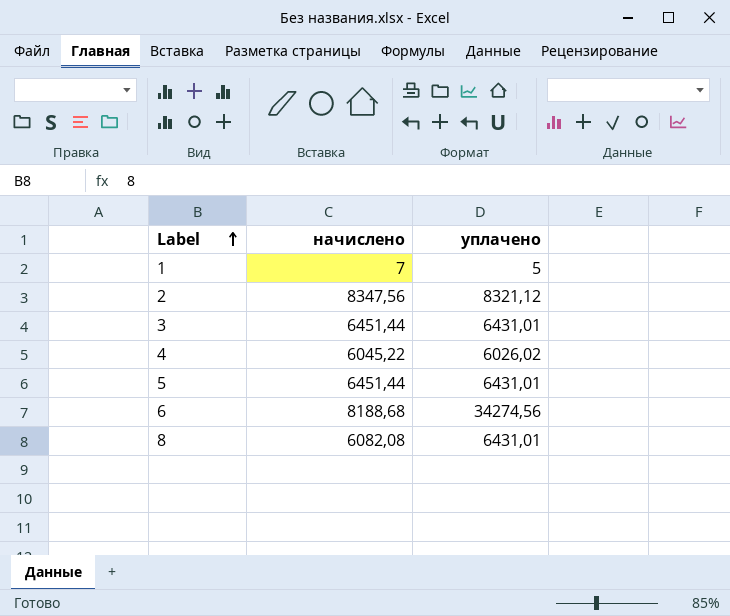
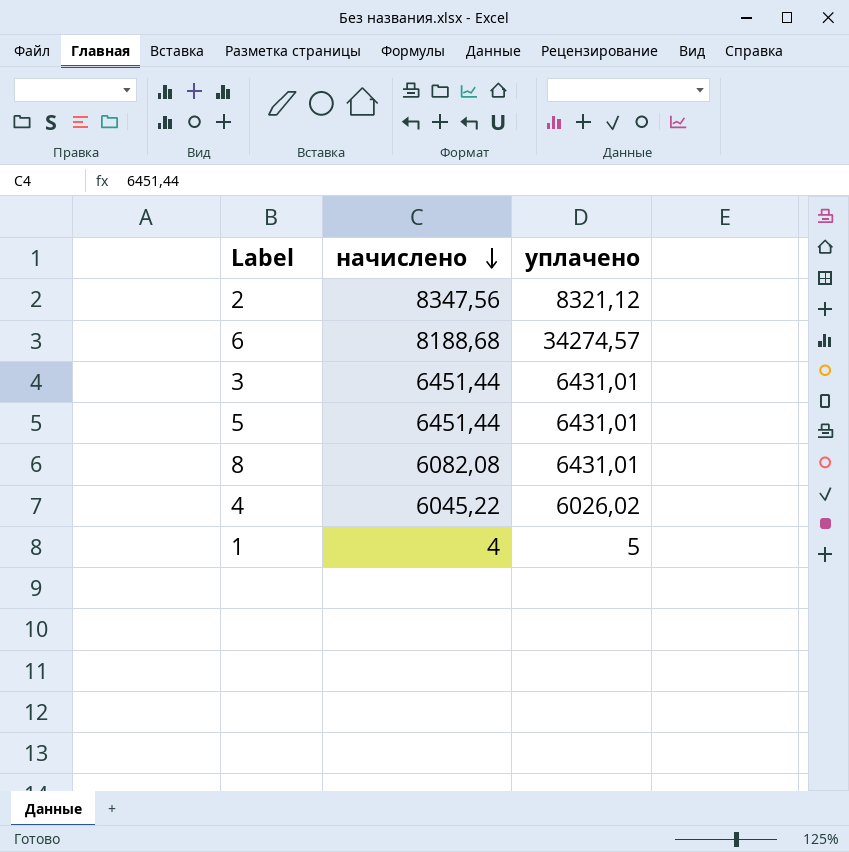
row order: Label ascending -> начислено descending
6 | уплачено: 34274,56 -> 34274,57
1 | начислено: 7 -> 4

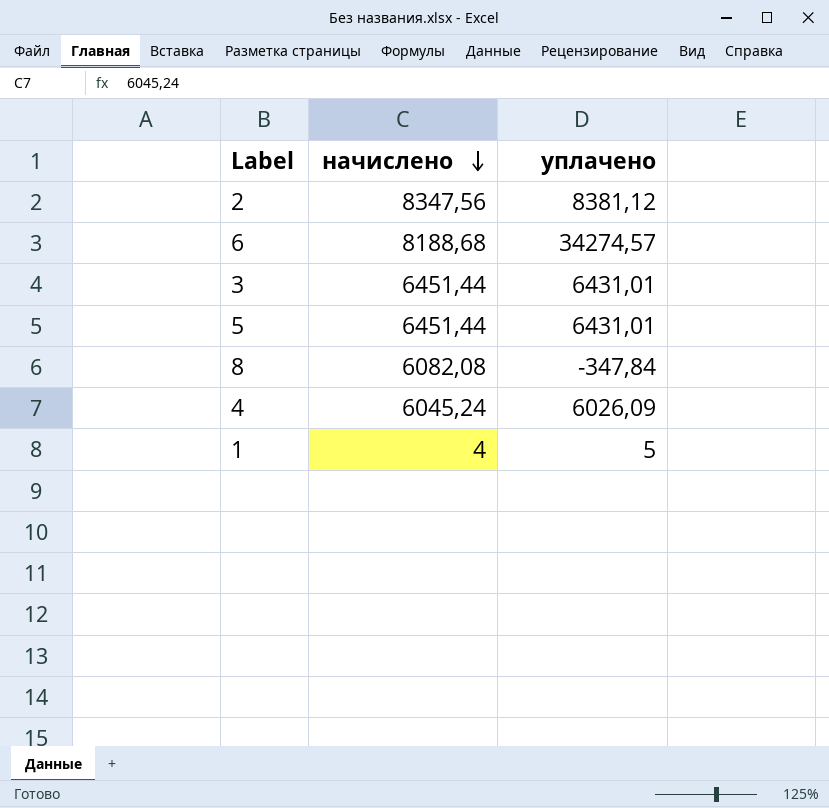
2 | уплачено: 8321,12 -> 8381,12
8 | уплачено: 6431,01 -> -347,84
4 | начислено: 6045,22 -> 6045,24
4 | уплачено: 6026,02 -> 6026,09

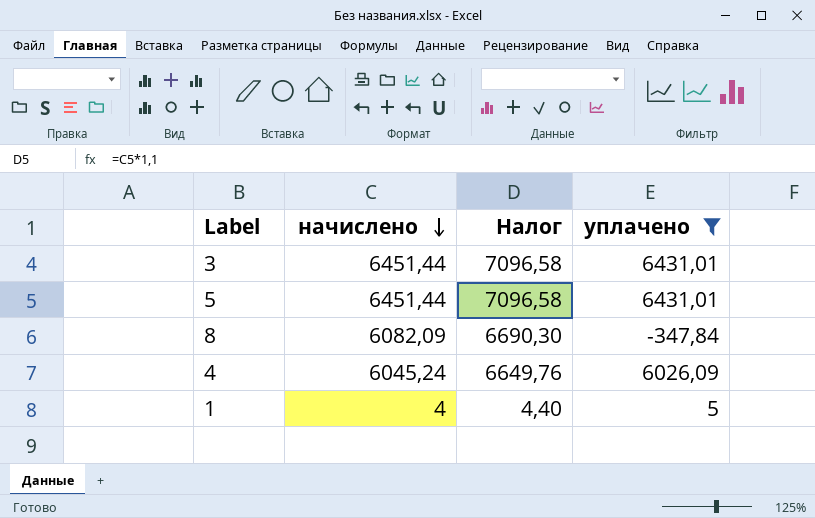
filter: none -> уплачено <= 6431,01
column Налог | formula: none -> [начислено] * 1,1
8 | начислено: 6082,08 -> 6082,09

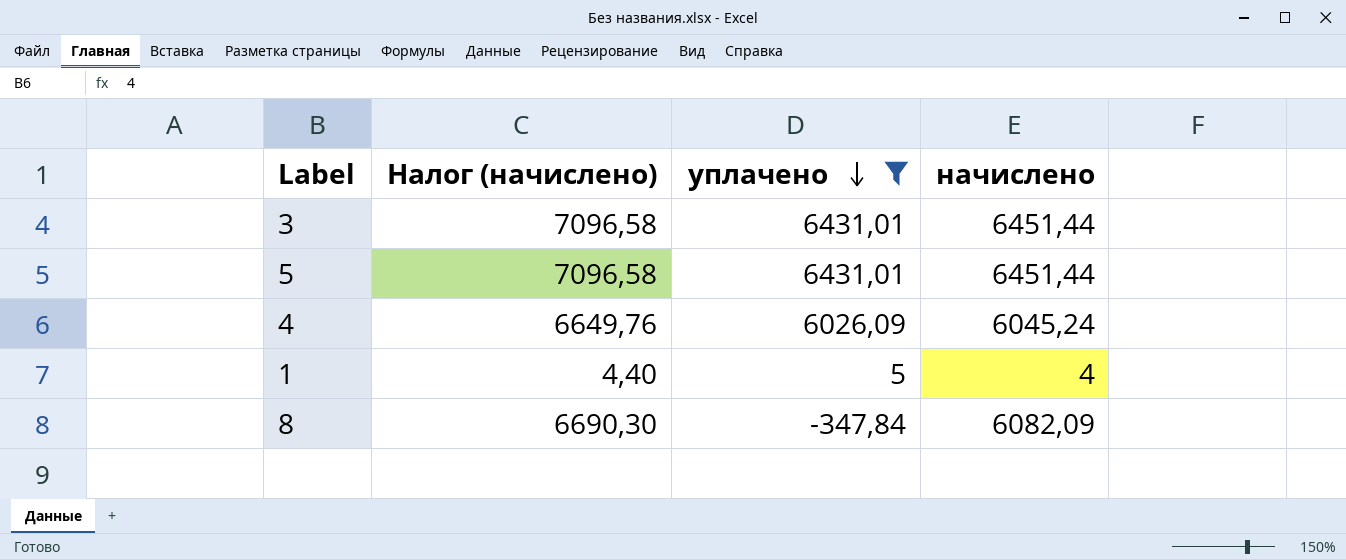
row order: начислено descending -> уплачено descending
column name: Налог -> Налог (начислено)
column начислено | position: 2 -> 4

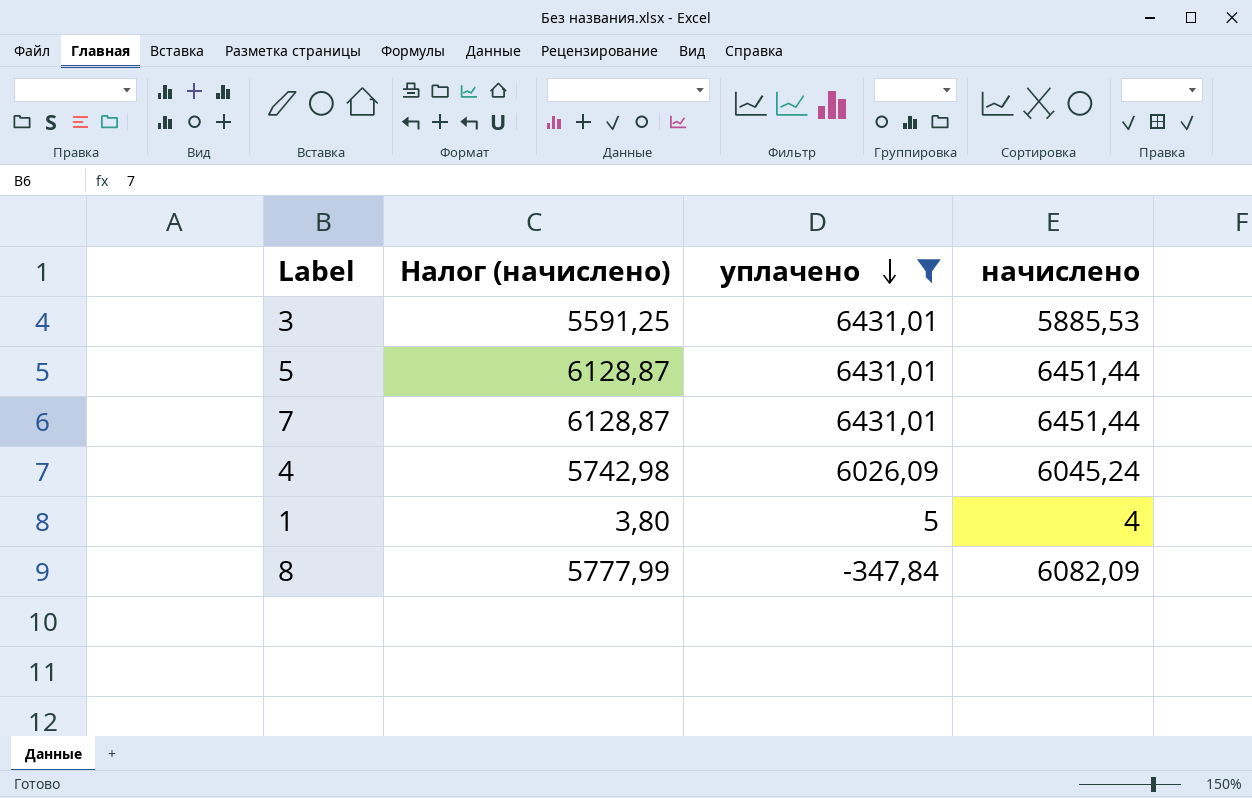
column Налог (начислено) | formula: [начислено] * 1,1 -> [начислено] * 0,95
3 | начислено: 6451,44 -> 5885,53
row 7: none -> 6128,87 | 6431,01 | 6451,44

